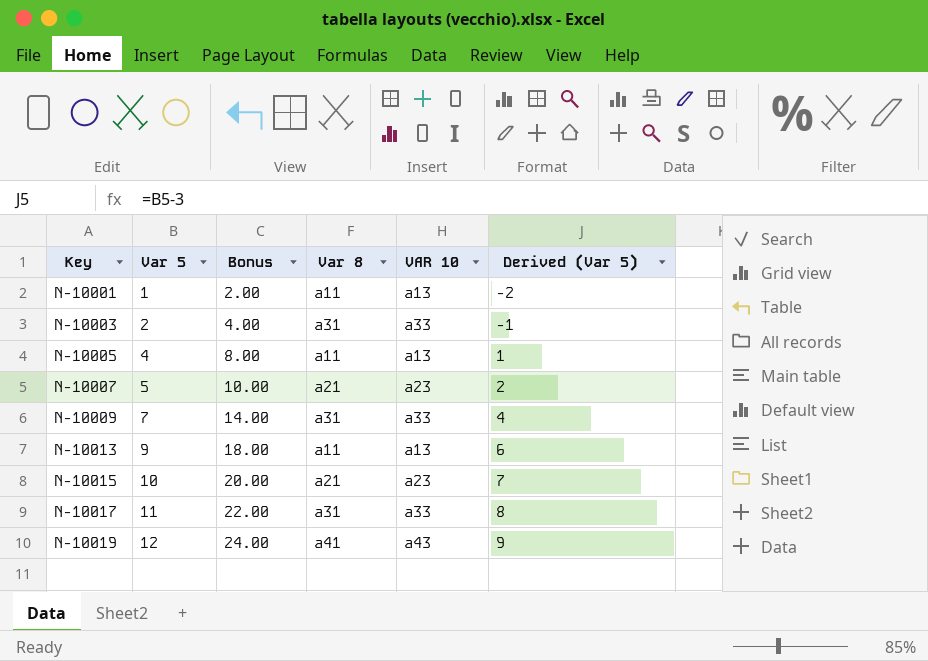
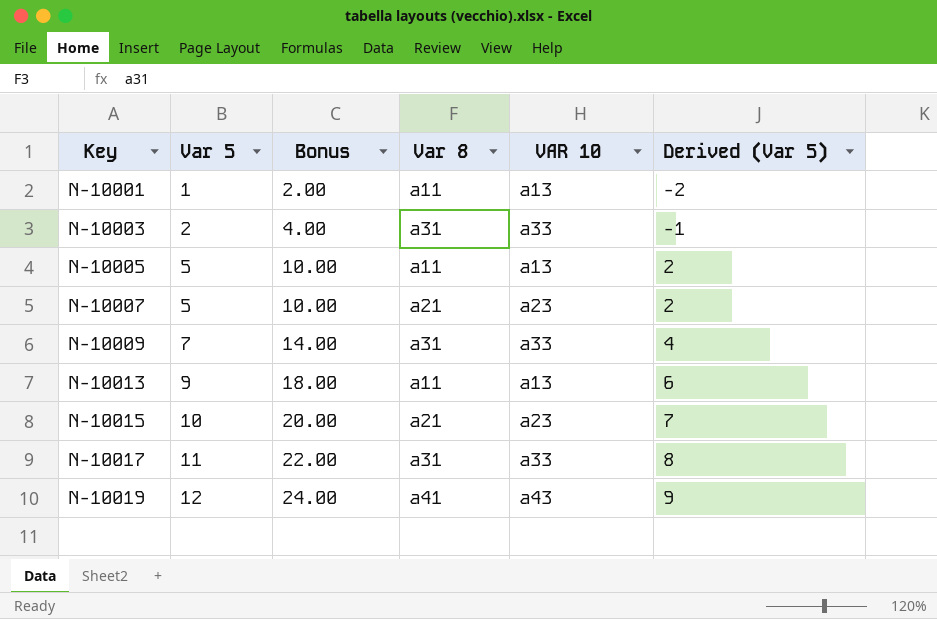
N-10005 | Var 5: 4 -> 5
N-10005 | Bonus: 8.00 -> 10.00
N-10005 | Derived (Var 5): 1 -> 2

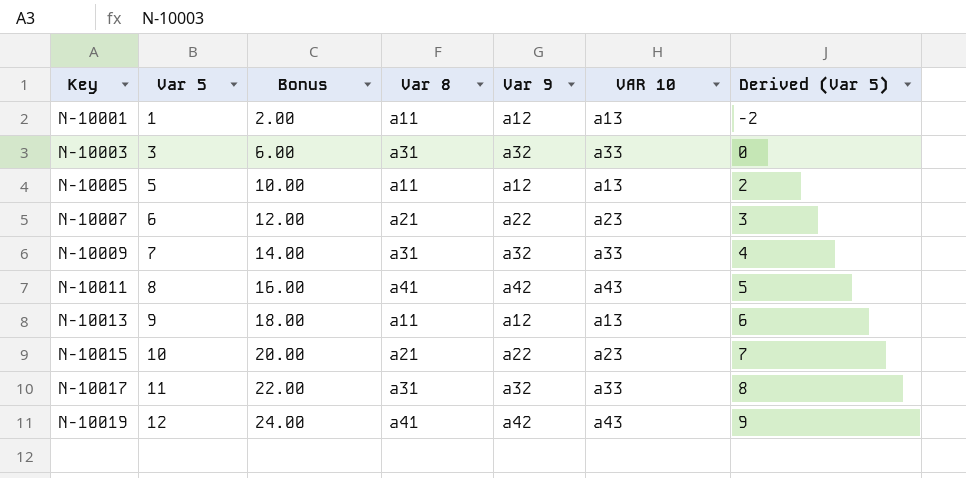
column Var 9 | position: none -> 5
N-10003 | Var 5: 2 -> 3
N-10003 | Bonus: 4.00 -> 6.00
N-10003 | Derived (Var 5): -1 -> 0
N-10007 | Var 5: 5 -> 6
N-10007 | Bonus: 10.00 -> 12.00
N-10007 | Derived (Var 5): 2 -> 3
row N-10011: none -> 8 | 16.00 | a41 | a42 | a43 | 5

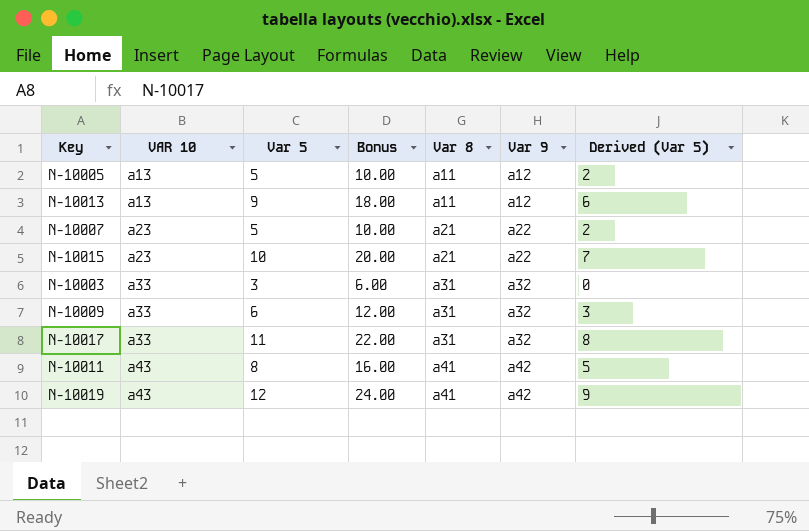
row order: Key ascending -> VAR 10 ascending
column VAR 10 | position: 6 -> 2
row N-10001: 1 | 2.00 | a11 | a12 | a13 | -2 -> none
N-10007 | Var 5: 6 -> 5
N-10007 | Bonus: 12.00 -> 10.00
N-10007 | Derived (Var 5): 3 -> 2
N-10009 | Var 5: 7 -> 6
N-10009 | Bonus: 14.00 -> 12.00
N-10009 | Derived (Var 5): 4 -> 3

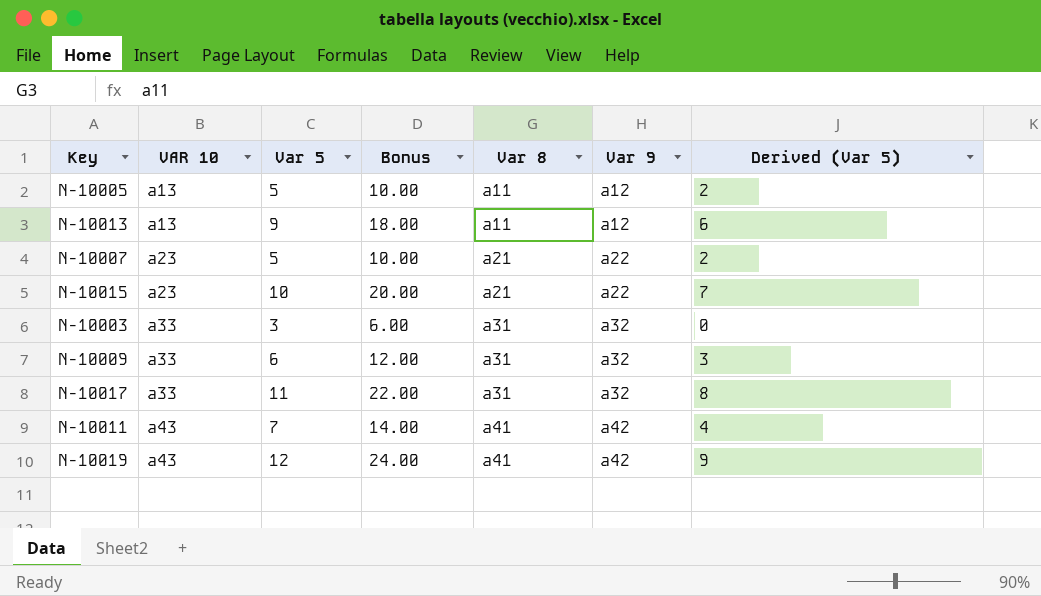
N-10011 | Var 5: 8 -> 7
N-10011 | Bonus: 16.00 -> 14.00
N-10011 | Derived (Var 5): 5 -> 4

